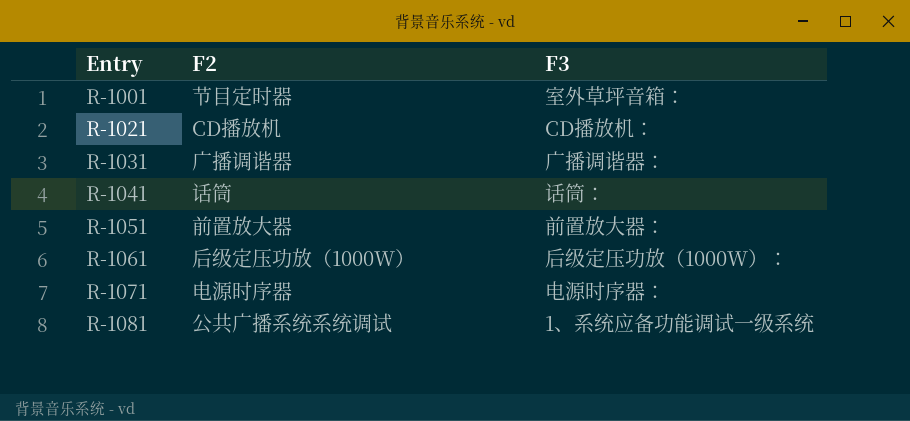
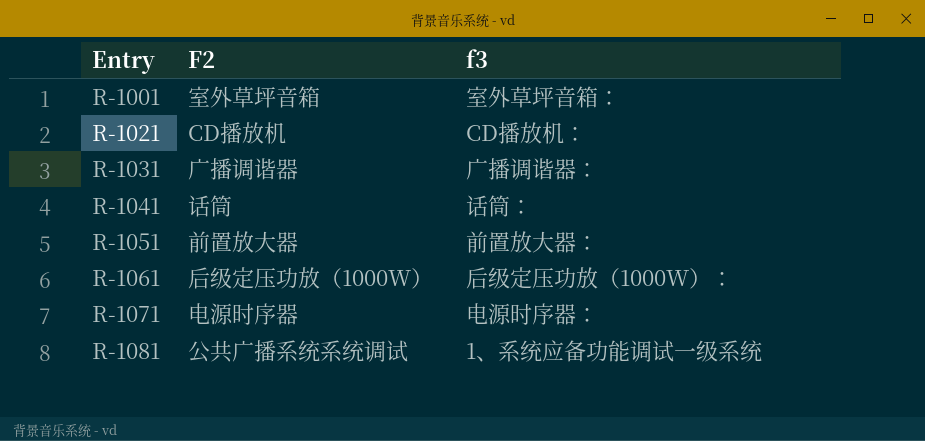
column name: F3 -> f3
R-1001 | F2: 节目定时器 -> 室外草坪音箱

